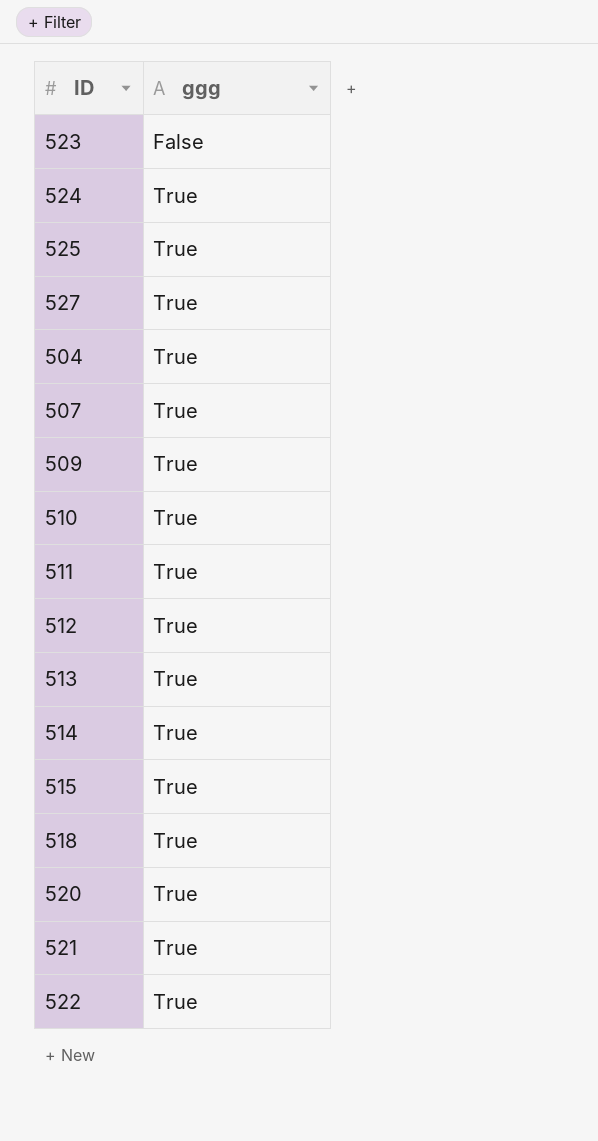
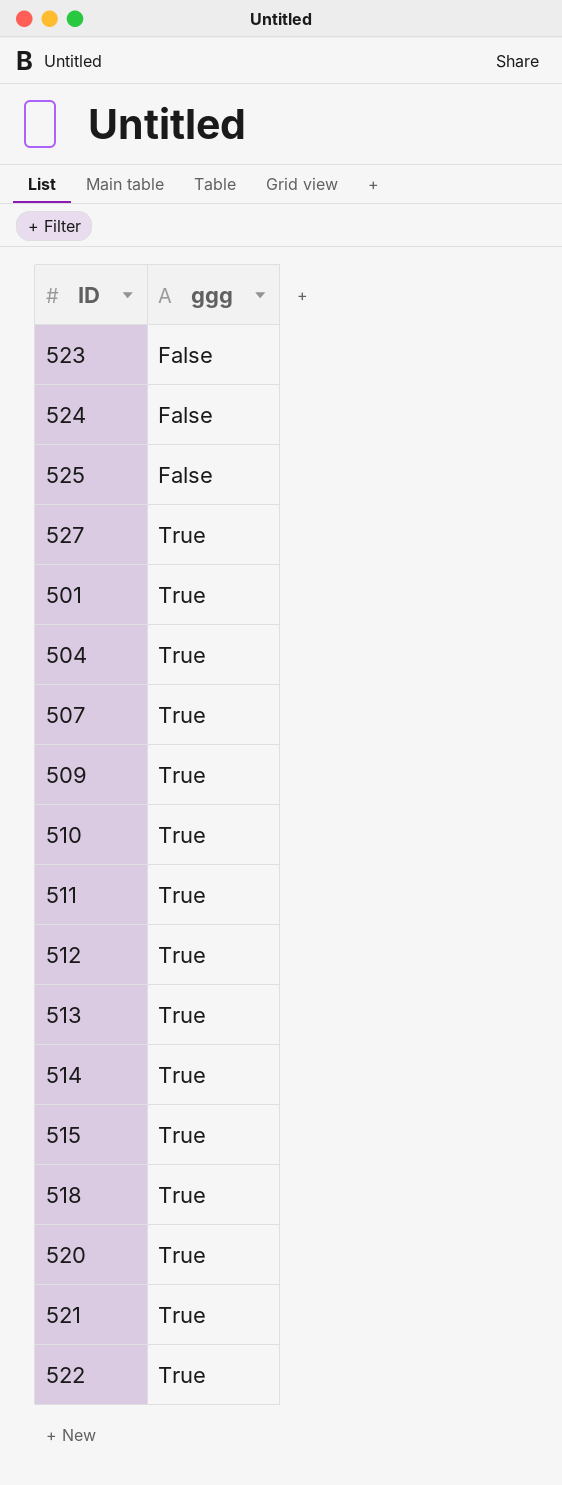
524 | ggg: True -> False
525 | ggg: True -> False
row 501: none -> True

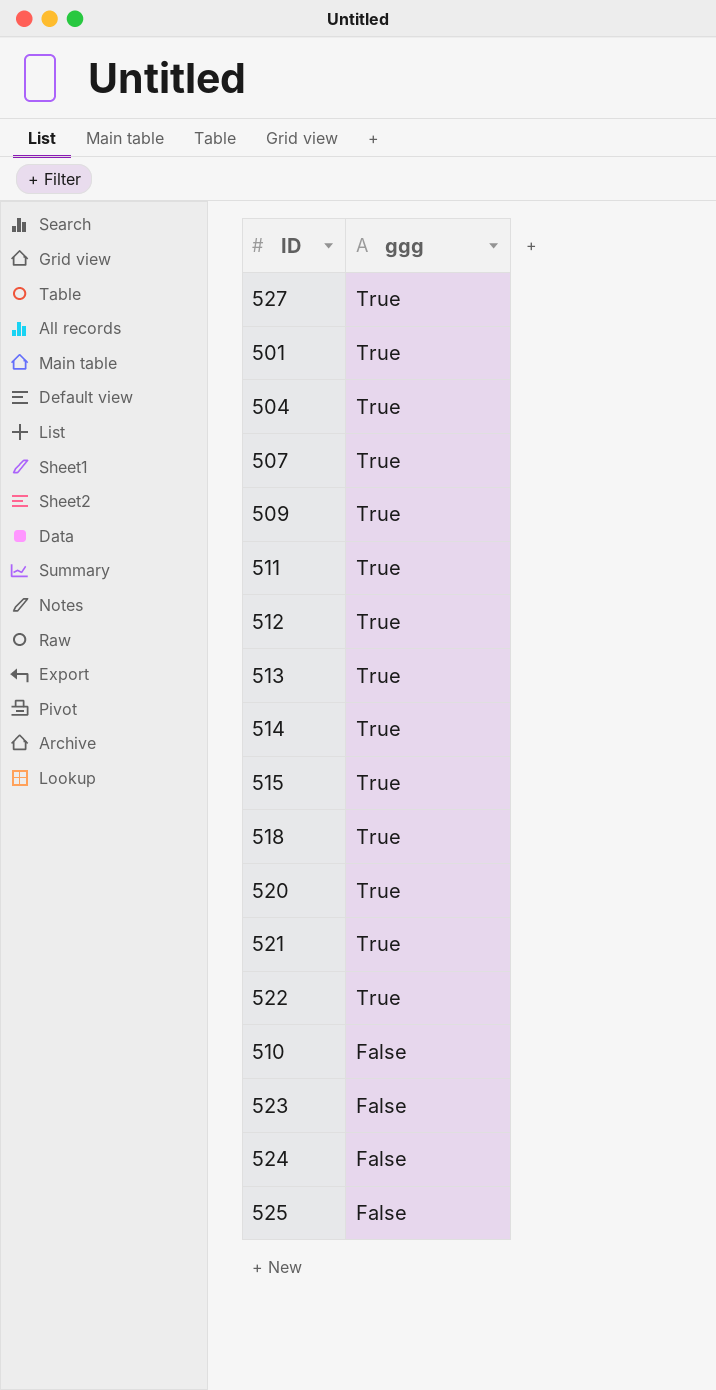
row order: ggg ascending -> ggg descending
510 | ggg: True -> False

